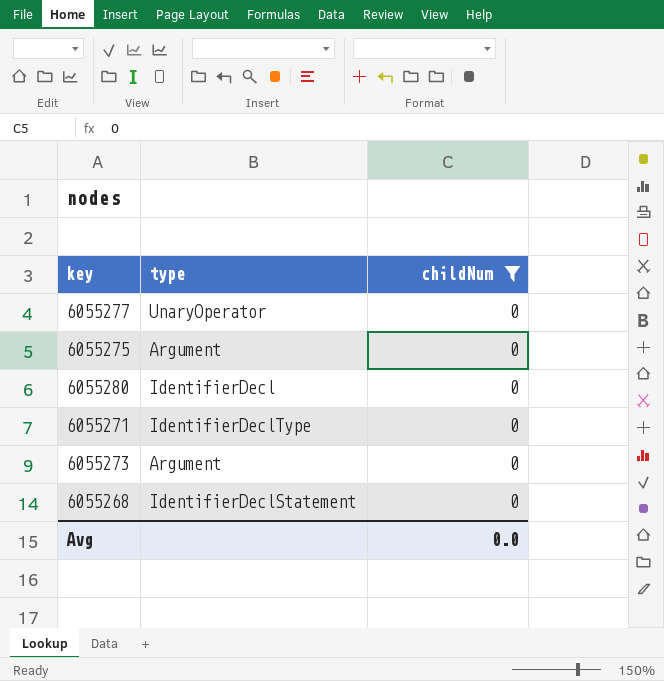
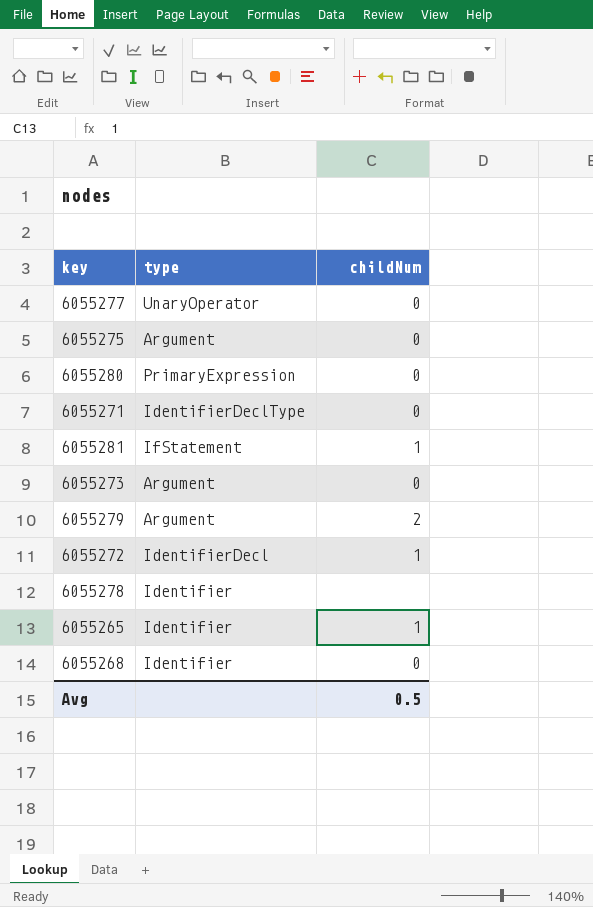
filter: childNum = 0 -> none
6055280 | type: IdentifierDecl -> PrimaryExpression
6055268 | type: IdentifierDeclStatement -> Identifier
Avg | childNum: 0.0 -> 0.5

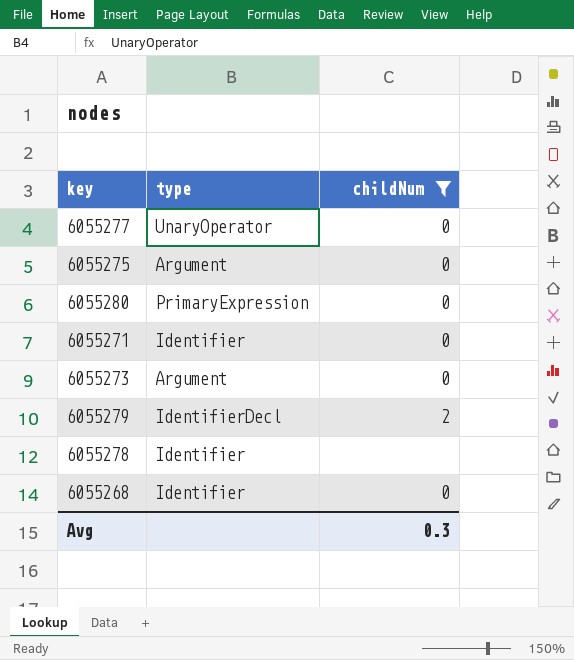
filter: none -> childNum != 1
6055271 | type: IdentifierDeclType -> Identifier
6055279 | type: Argument -> IdentifierDecl
Avg | childNum: 0.5 -> 0.3

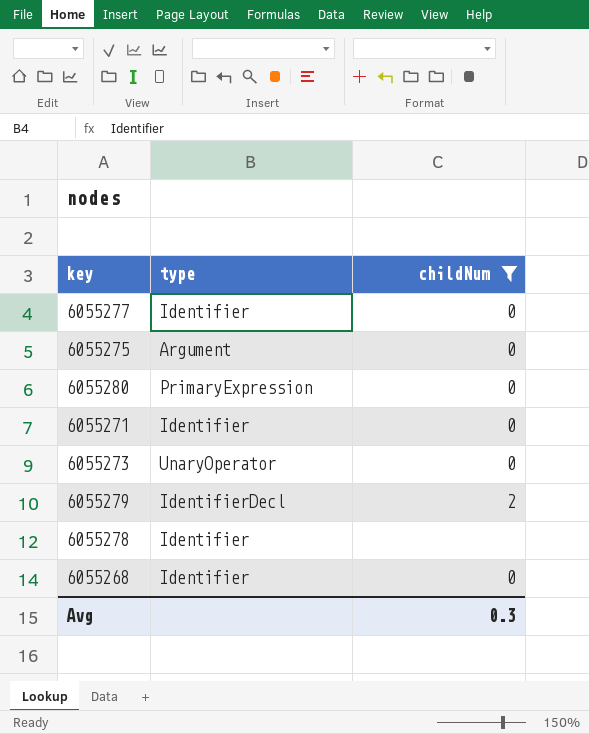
6055277 | type: UnaryOperator -> Identifier
6055273 | type: Argument -> UnaryOperator

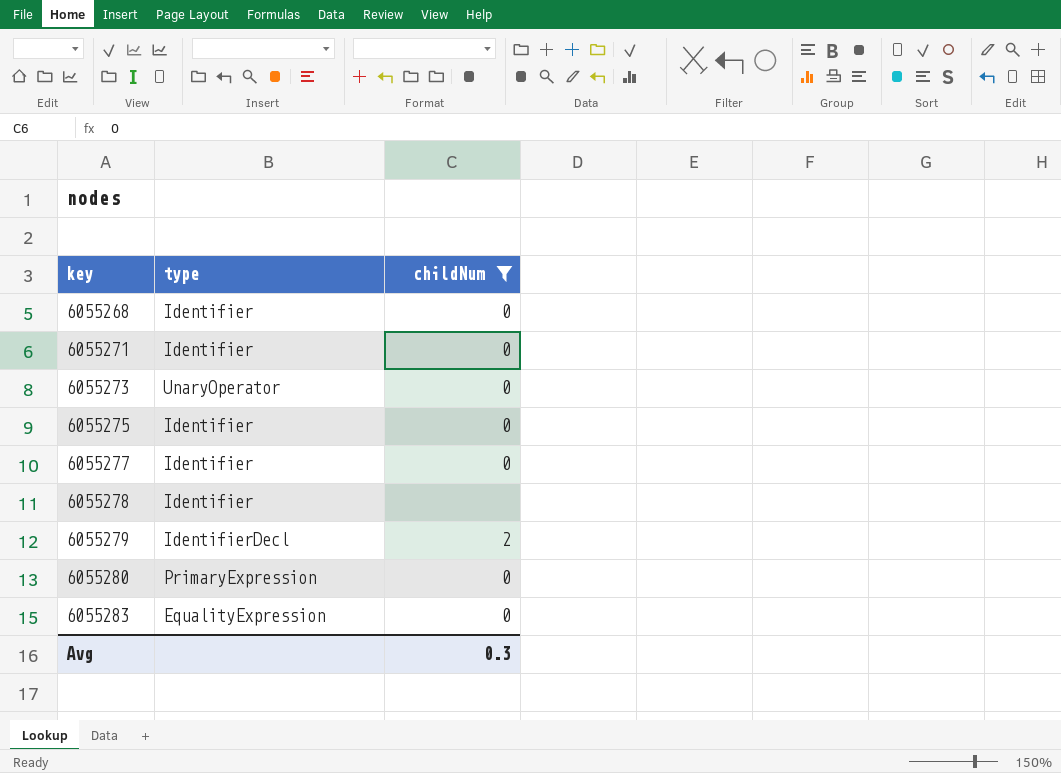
row order: none -> key ascending
6055275 | type: Argument -> Identifier
row 6055283: none -> EqualityExpression | 0

